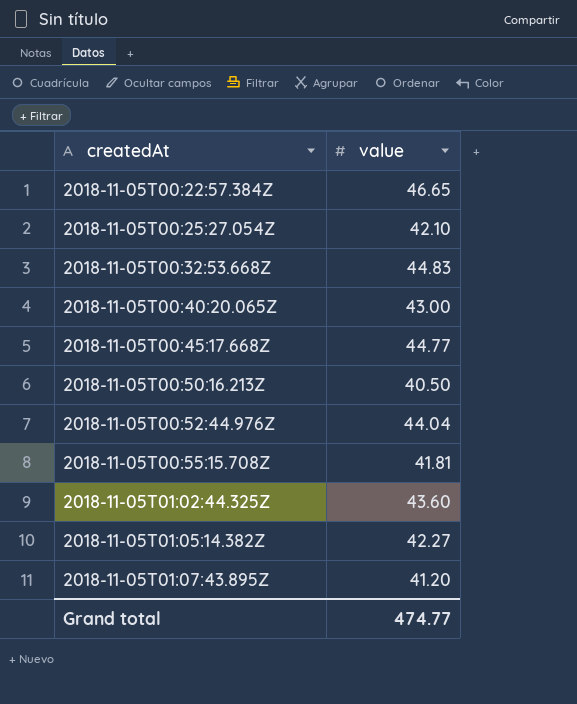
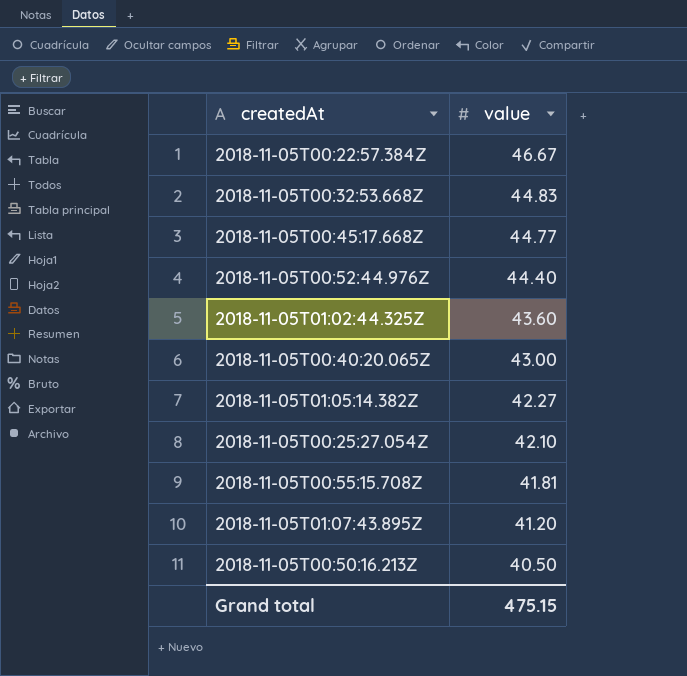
row order: createdAt ascending -> value descending
2018-11-05T00:22:57.384Z | value: 46.65 -> 46.67
2018-11-05T00:52:44.976Z | value: 44.04 -> 44.40
Grand total | value: 474.77 -> 475.15

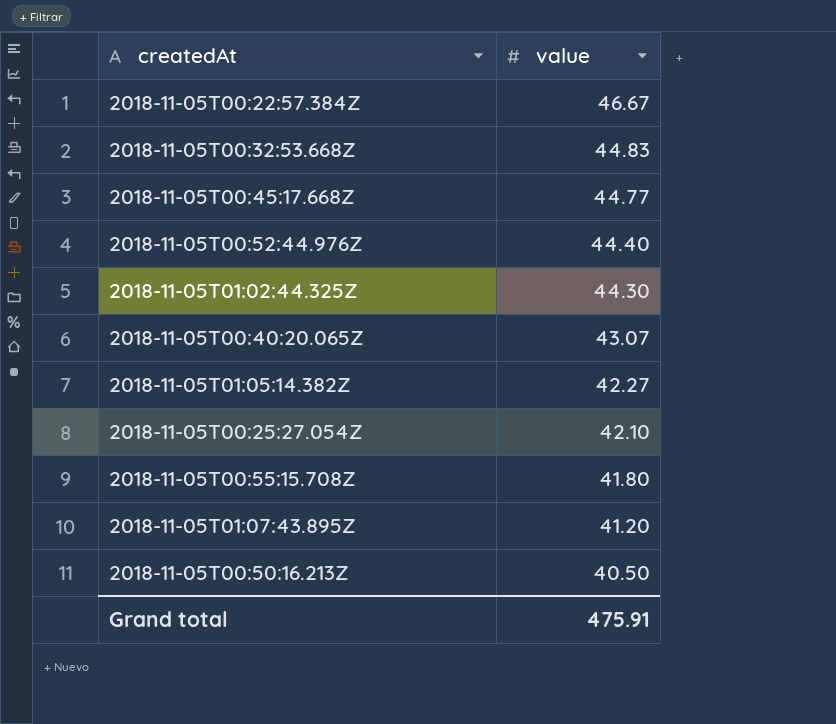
2018-11-05T01:02:44.325Z | value: 43.60 -> 44.30
2018-11-05T00:40:20.065Z | value: 43.00 -> 43.07
2018-11-05T00:55:15.708Z | value: 41.81 -> 41.80
Grand total | value: 475.15 -> 475.91

